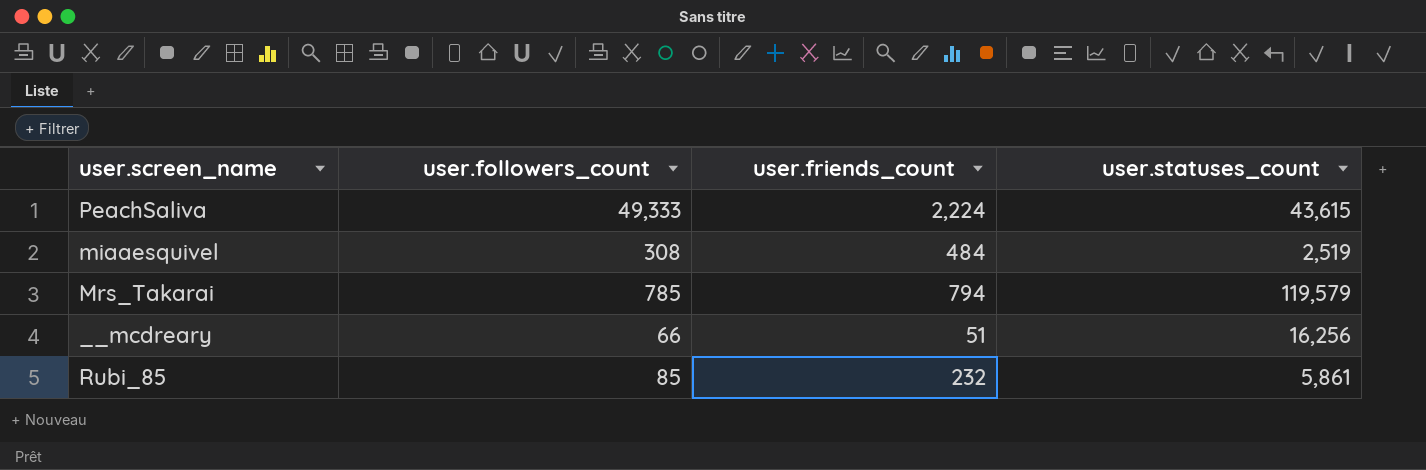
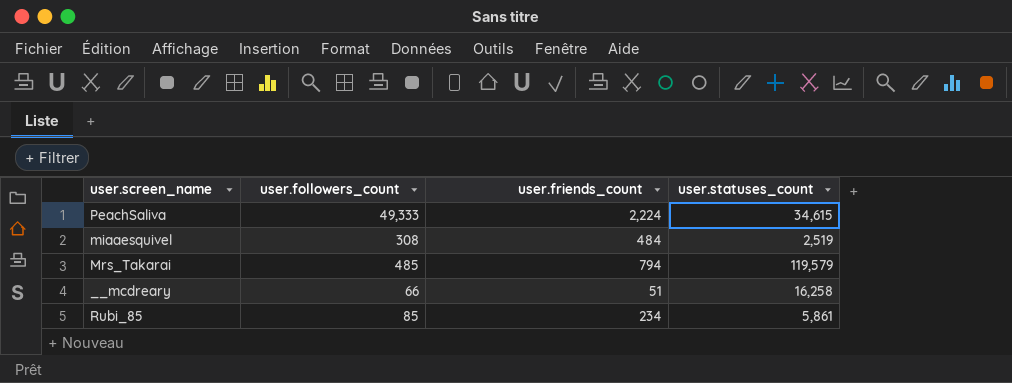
PeachSaliva | user.statuses_count: 43,615 -> 34,615
Mrs_Takarai | user.followers_count: 785 -> 485
__mcdreary | user.statuses_count: 16,256 -> 16,258
Rubi_85 | user.friends_count: 232 -> 234

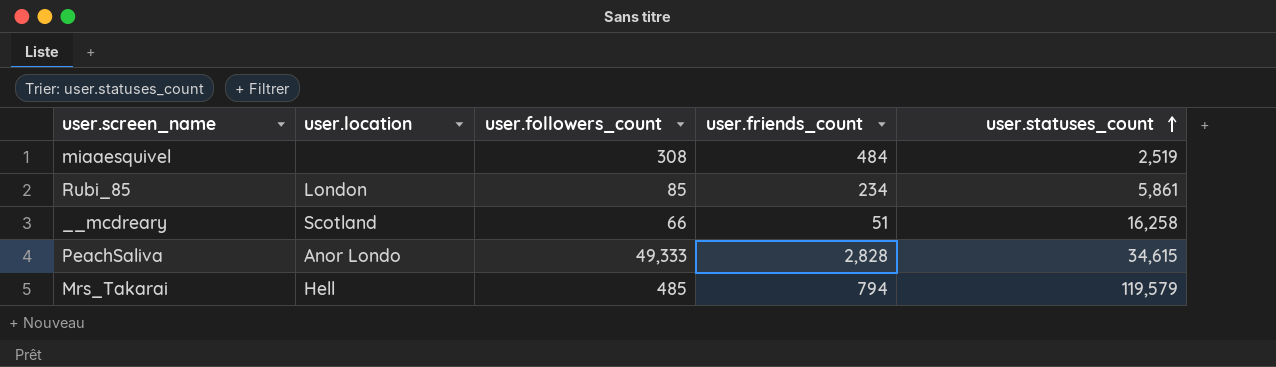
row order: none -> user.statuses_count ascending
column user.location | position: none -> 2
PeachSaliva | user.friends_count: 2,224 -> 2,828

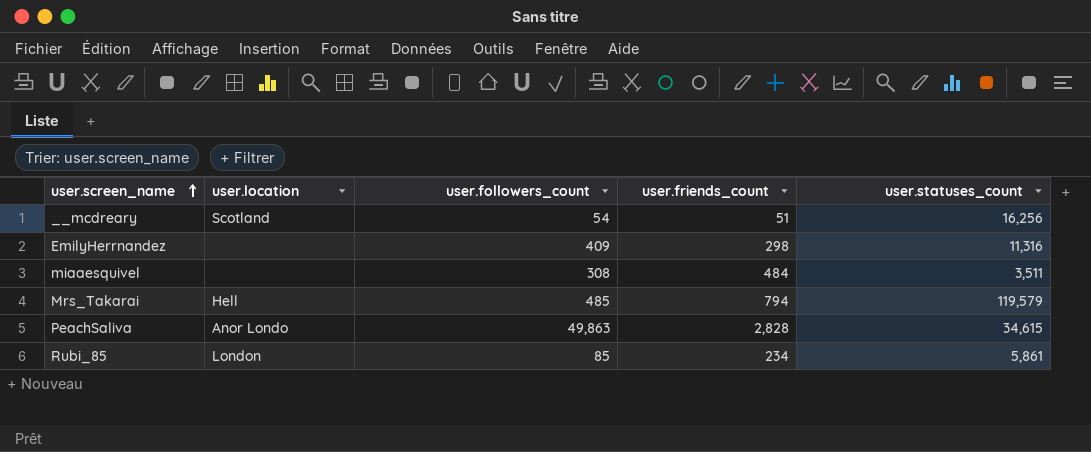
row order: user.statuses_count ascending -> user.screen_name ascending
__mcdreary | user.followers_count: 66 -> 54
__mcdreary | user.statuses_count: 16,258 -> 16,256
row EmilyHerrnandez: none -> none | 409 | 298 | 11,316
miaaesquivel | user.statuses_count: 2,519 -> 3,511
PeachSaliva | user.followers_count: 49,333 -> 49,863

